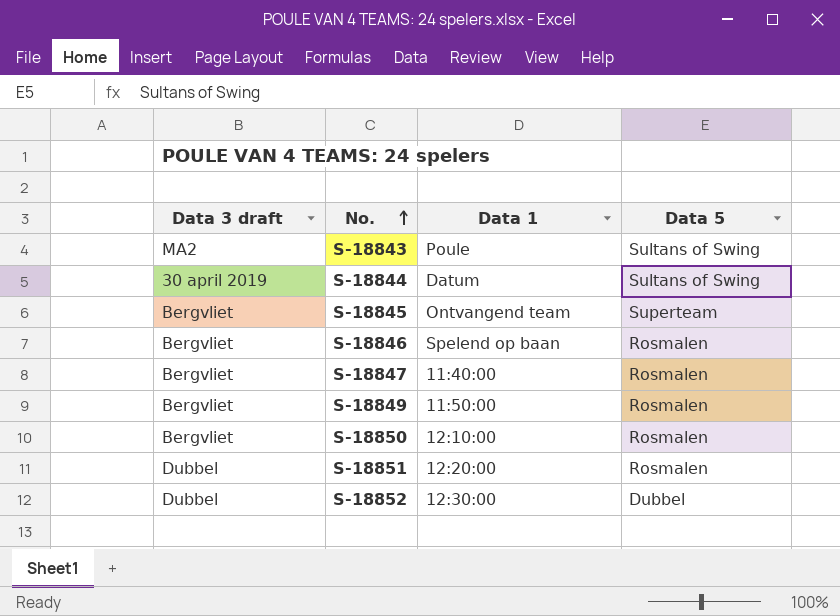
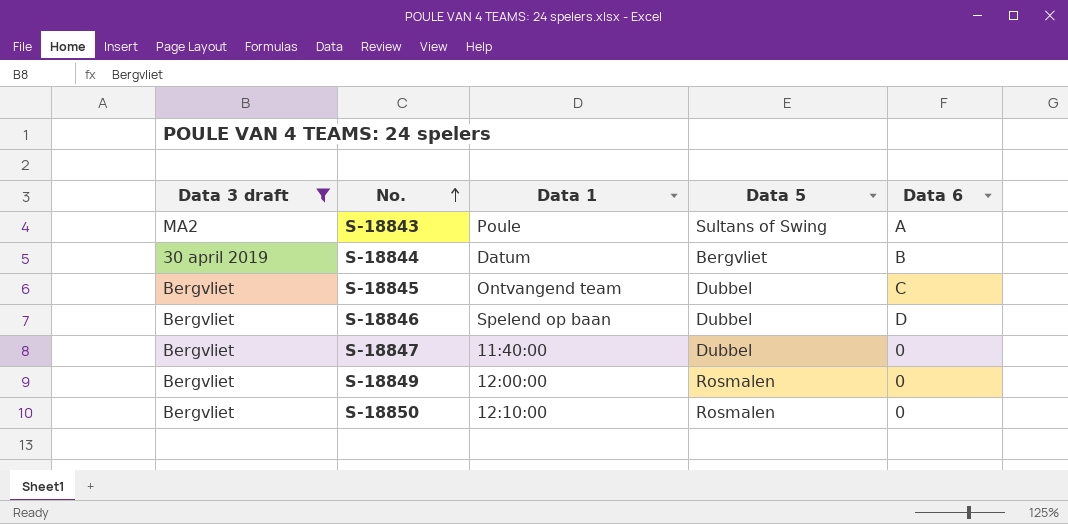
filter: none -> Data 3 draft != Dubbel
column Data 6 | position: none -> 5
S-18844 | Data 5: Sultans of Swing -> Bergvliet
S-18845 | Data 5: Superteam -> Dubbel
S-18846 | Data 5: Rosmalen -> Dubbel
S-18847 | Data 5: Rosmalen -> Dubbel
S-18849 | Data 1: 11:50:00 -> 12:00:00

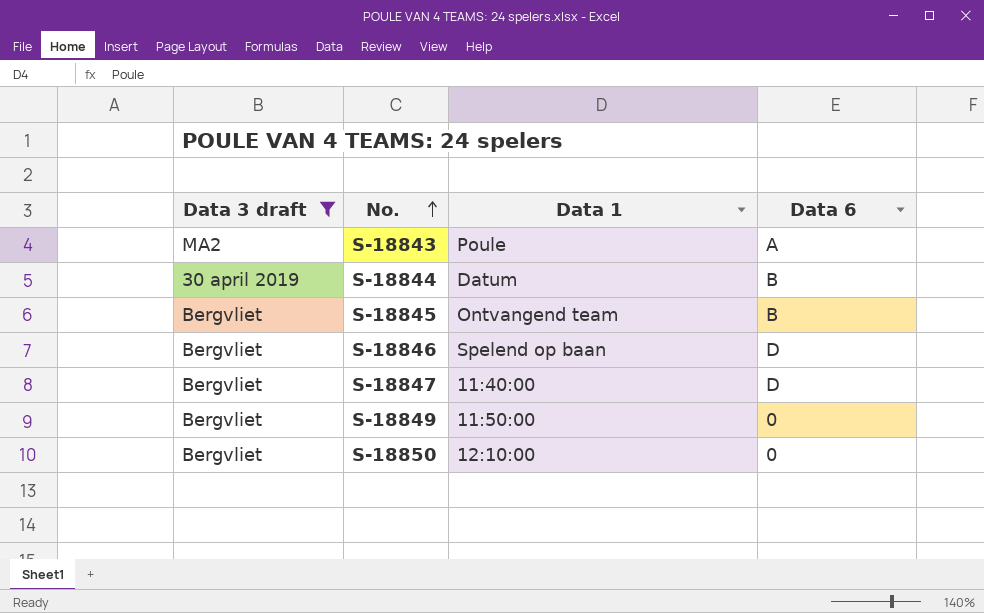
column Data 5 | position: 4 -> none
S-18845 | Data 6: C -> B
S-18847 | Data 6: 0 -> D
S-18849 | Data 1: 12:00:00 -> 11:50:00

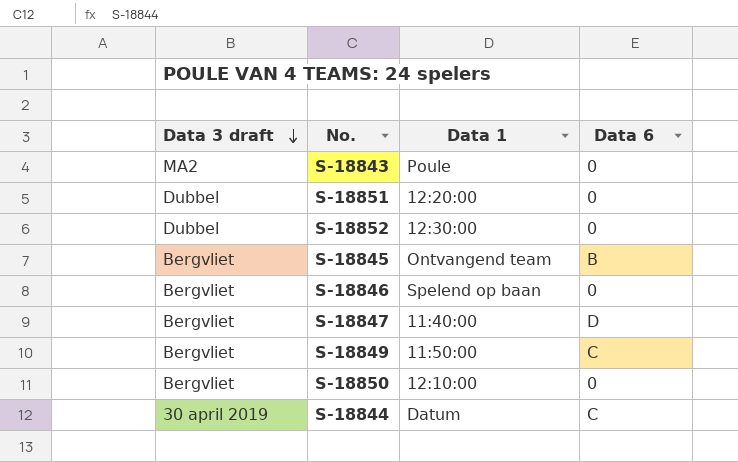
filter: Data 3 draft != Dubbel -> none
row order: No. ascending -> Data 3 draft descending
S-18843 | Data 6: A -> 0
S-18846 | Data 6: D -> 0
S-18849 | Data 6: 0 -> C
S-18844 | Data 6: B -> C

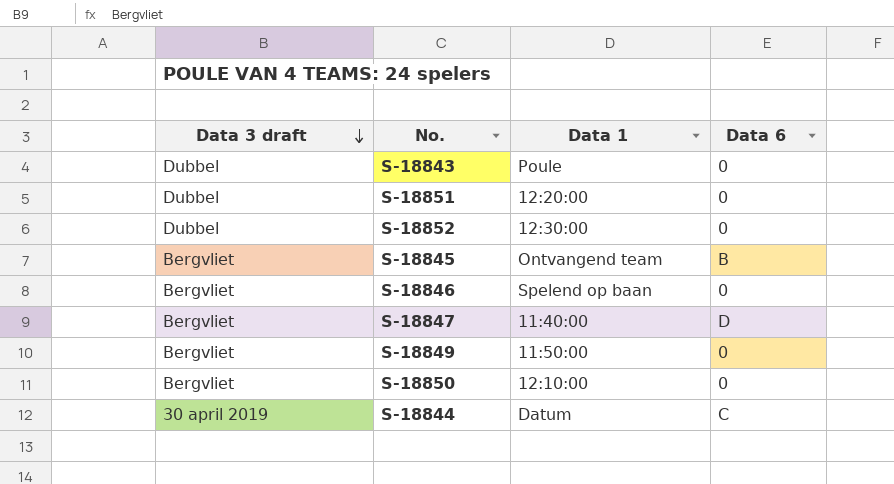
S-18843 | Data 3 draft: MA2 -> Dubbel
S-18849 | Data 6: C -> 0

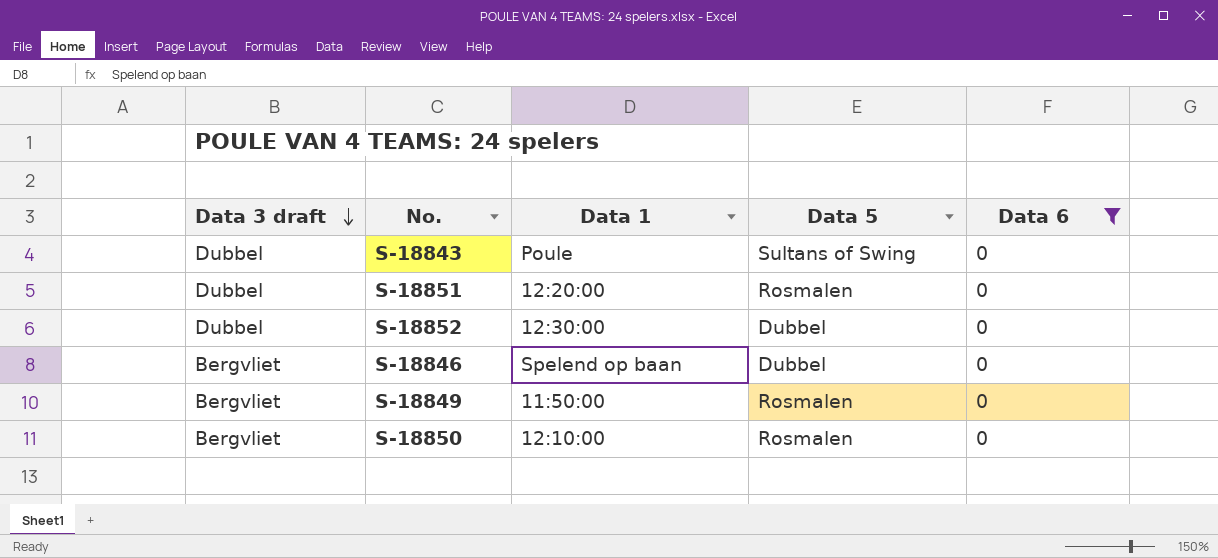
filter: none -> Data 6 = 0
column Data 5 | position: none -> 4

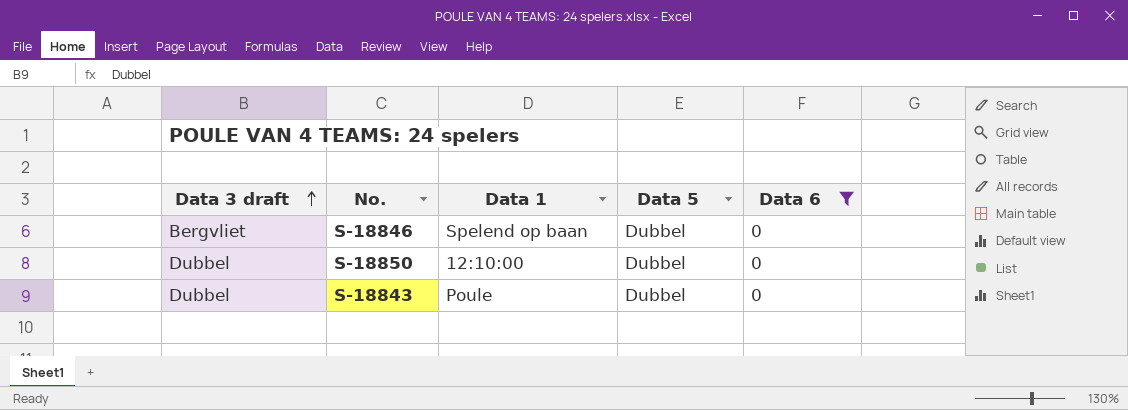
row order: Data 3 draft descending -> Data 3 draft ascending
row S-18851: Dubbel | 12:20:00 | Rosmalen | 0 -> none
row S-18852: Dubbel | 12:30:00 | Dubbel | 0 -> none
row S-18849: Bergvliet | 11:50:00 | Rosmalen | 0 -> none
S-18850 | Data 3 draft: Bergvliet -> Dubbel
S-18850 | Data 5: Rosmalen -> Dubbel
S-18843 | Data 5: Sultans of Swing -> Dubbel

